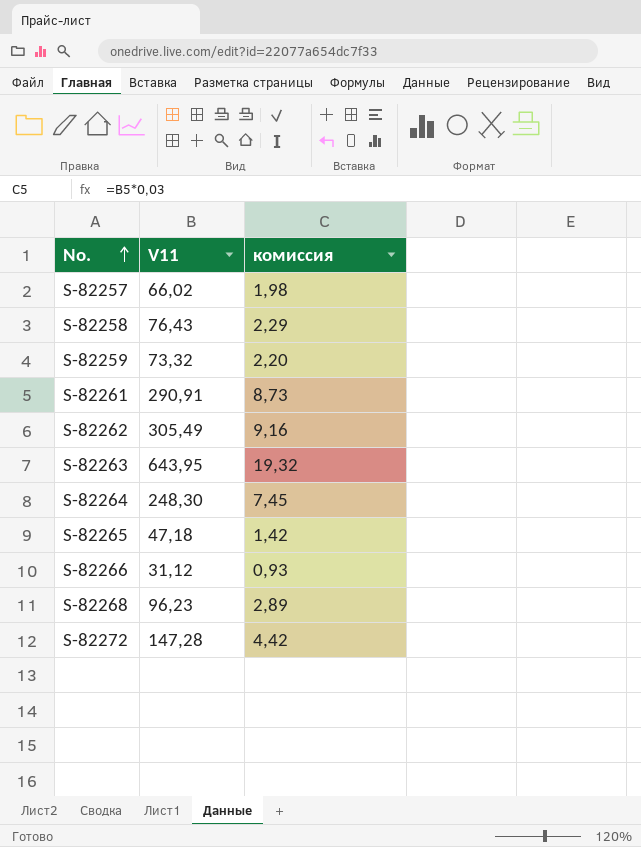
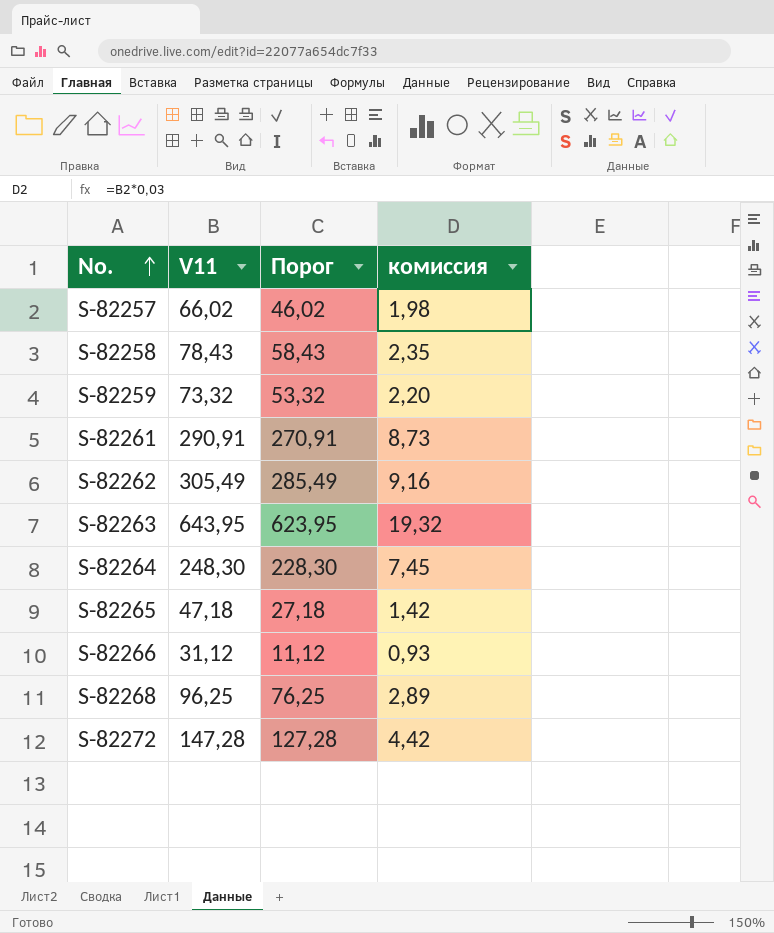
column Порог | formula: none -> [V11] - 20
S-82258 | V11: 76,43 -> 78,43
S-82258 | комиссия: 2,29 -> 2,35
S-82268 | V11: 96,23 -> 96,25

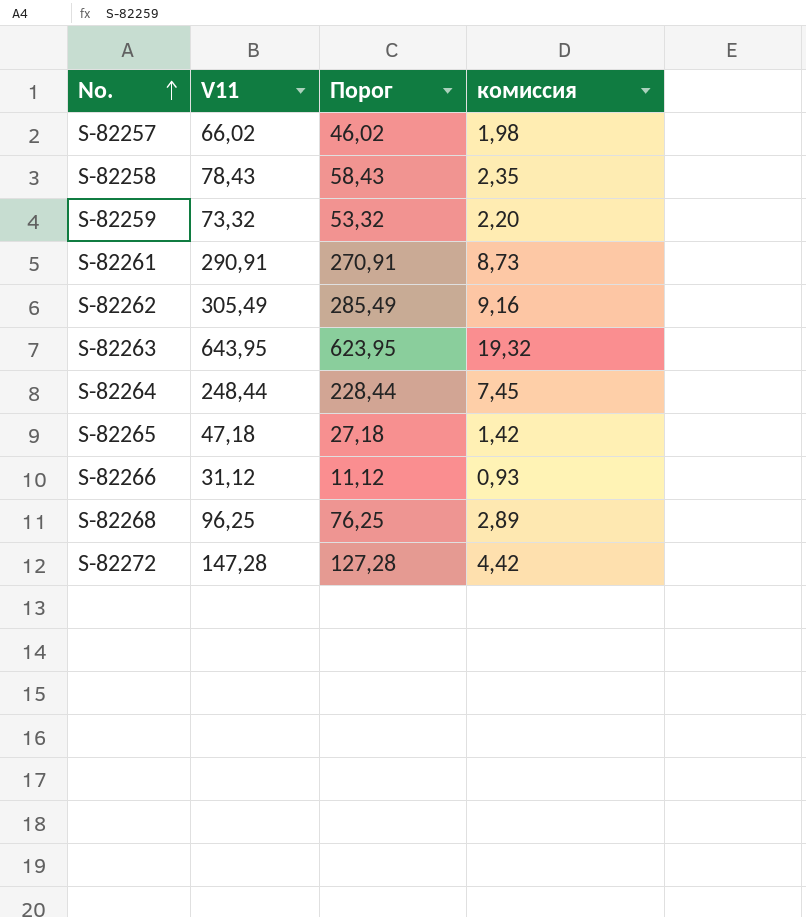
S-82264 | V11: 248,30 -> 248,44
S-82264 | Порог: 228,30 -> 228,44

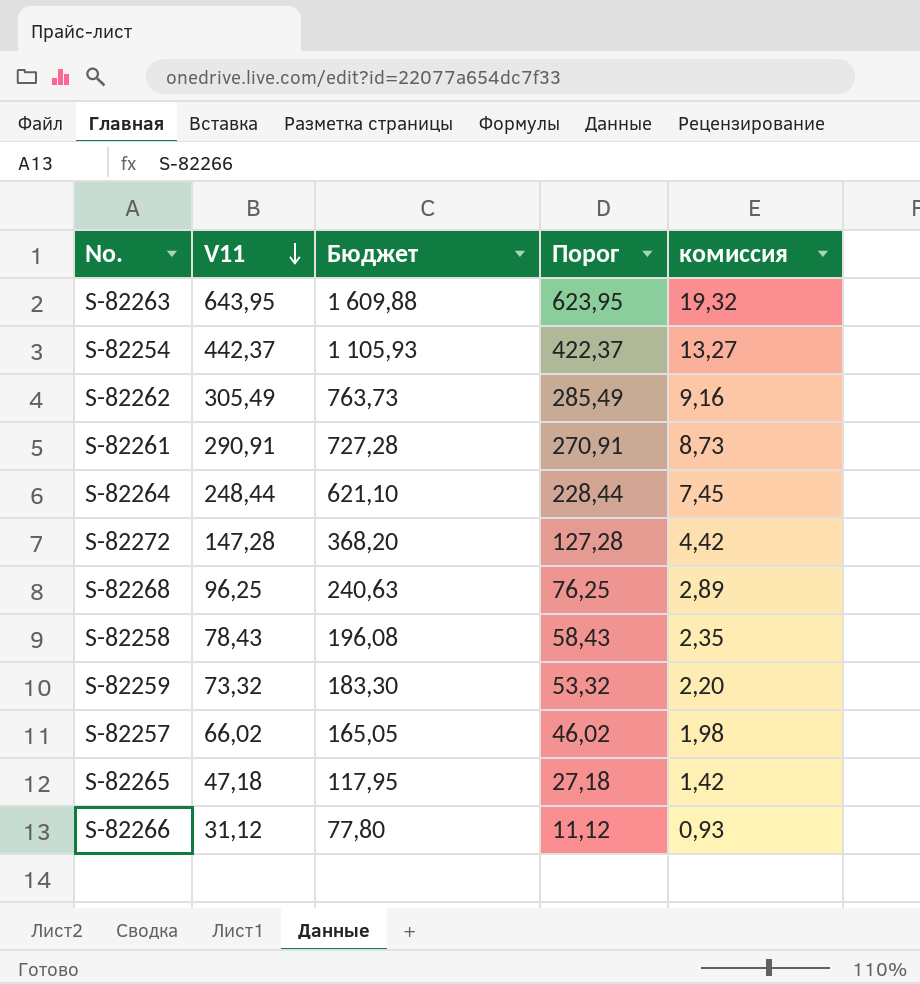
row order: No. ascending -> V11 descending
column Бюджет | formula: none -> [V11] * 2,5
row S-82254: none -> 442,37 | 1 105,93 | 422,37 | 13,27

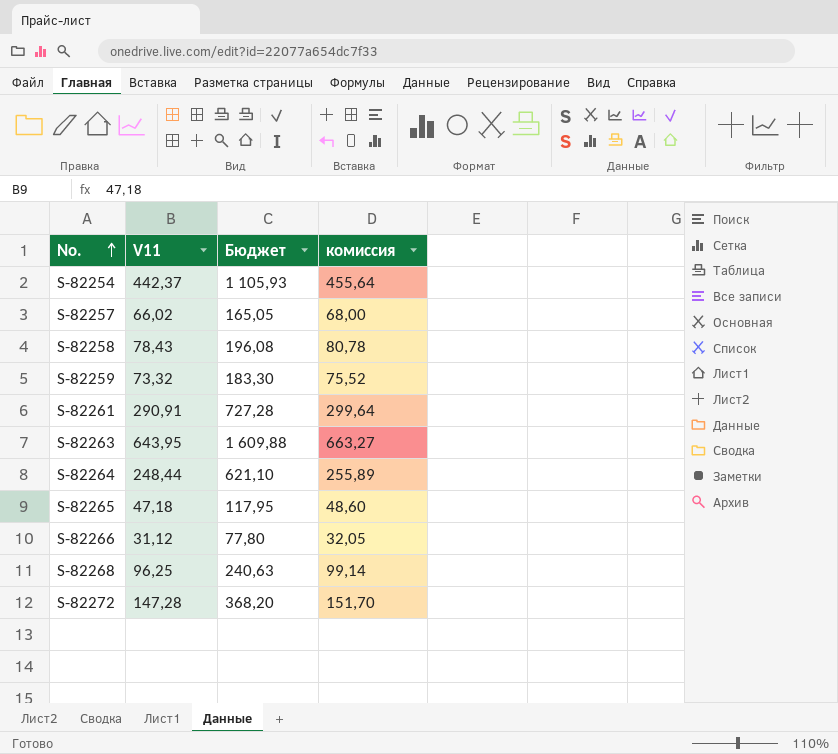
row order: V11 descending -> No. ascending
column Порог | formula: [V11] - 20 -> none
column комиссия | formula: [V11] * 0,03 -> [V11] * 1,03
row S-82262: 305,49 | 763,73 | 285,49 | 9,16 -> none

